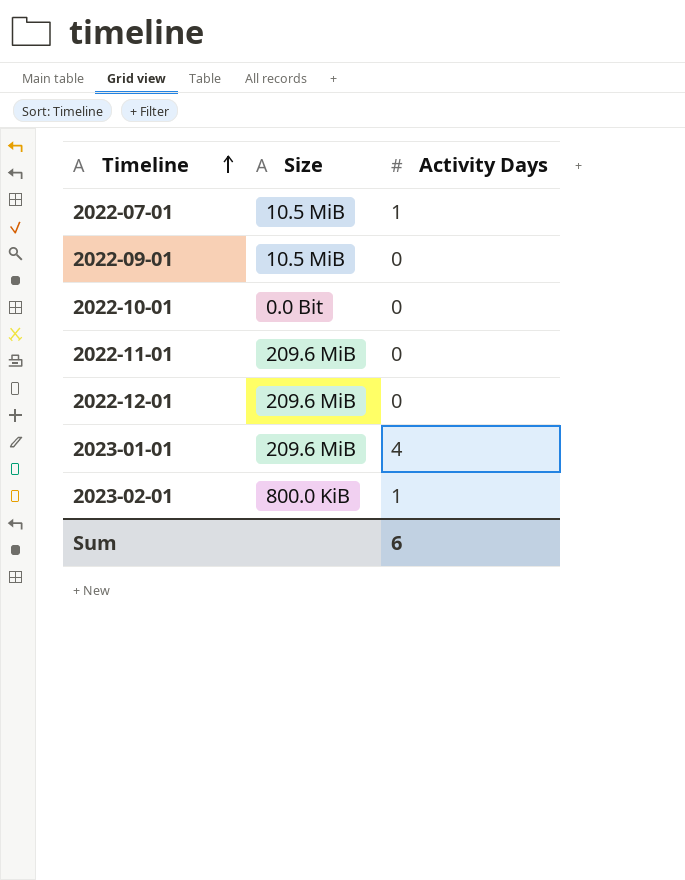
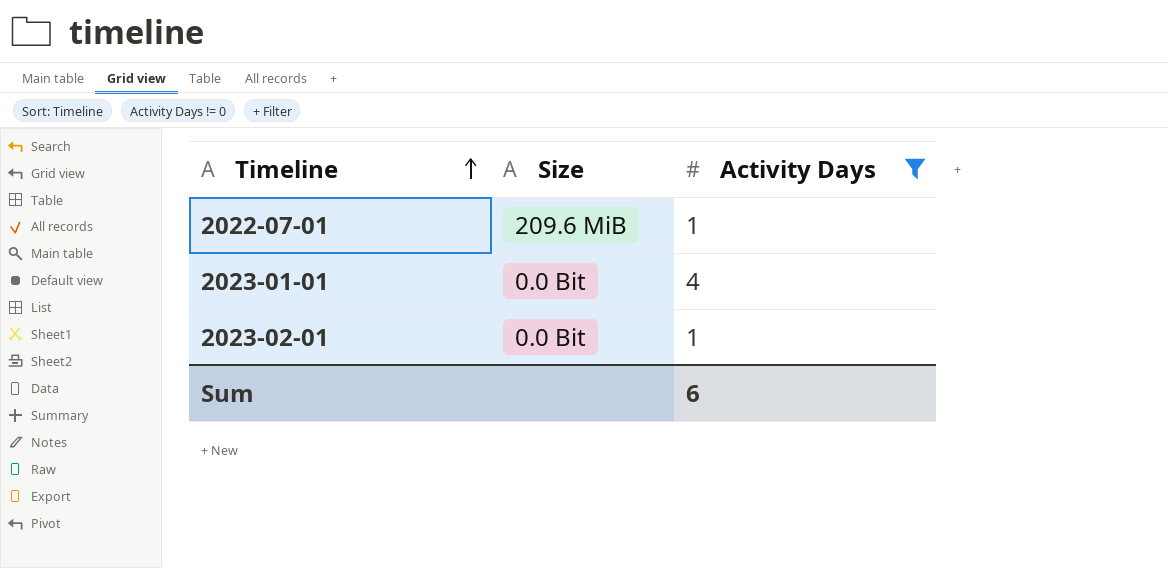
filter: none -> Activity Days != 0
2022-07-01 | Size: 10.5 MiB -> 209.6 MiB
2023-01-01 | Size: 209.6 MiB -> 0.0 Bit
2023-02-01 | Size: 800.0 KiB -> 0.0 Bit

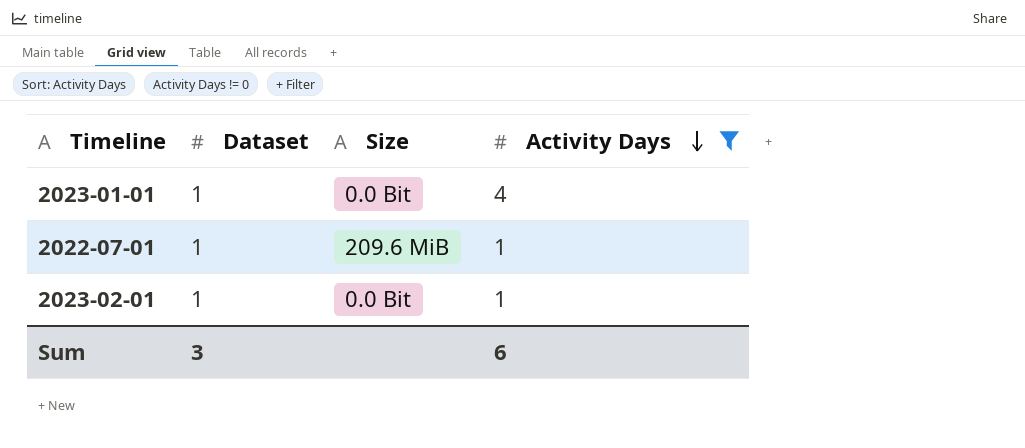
row order: Timeline ascending -> Activity Days descending
column Dataset | position: none -> 2

